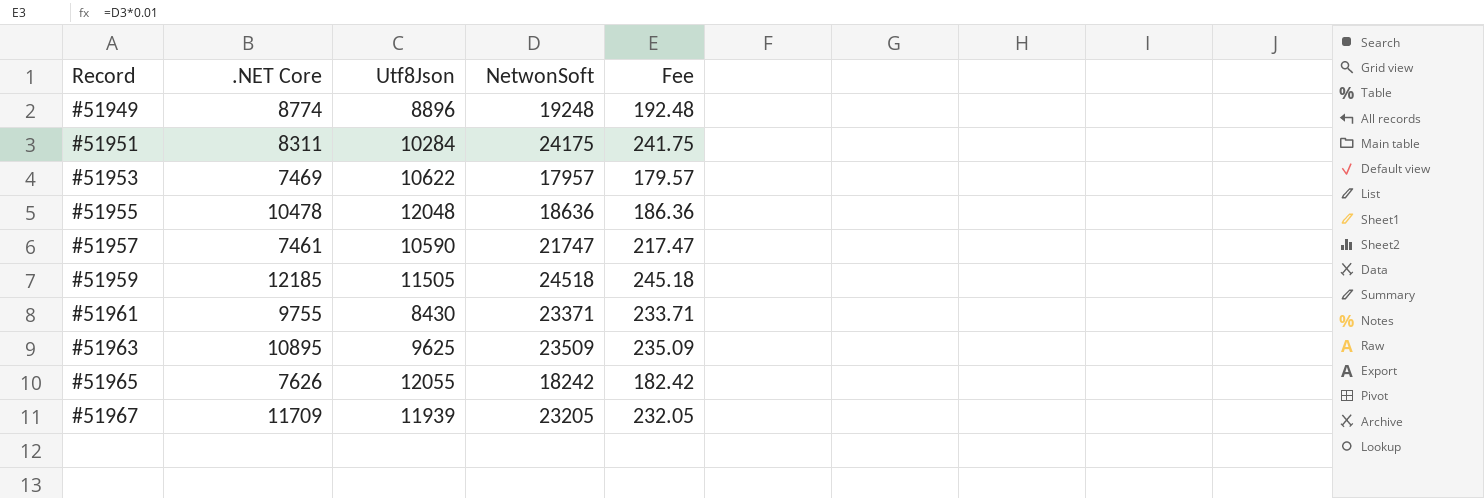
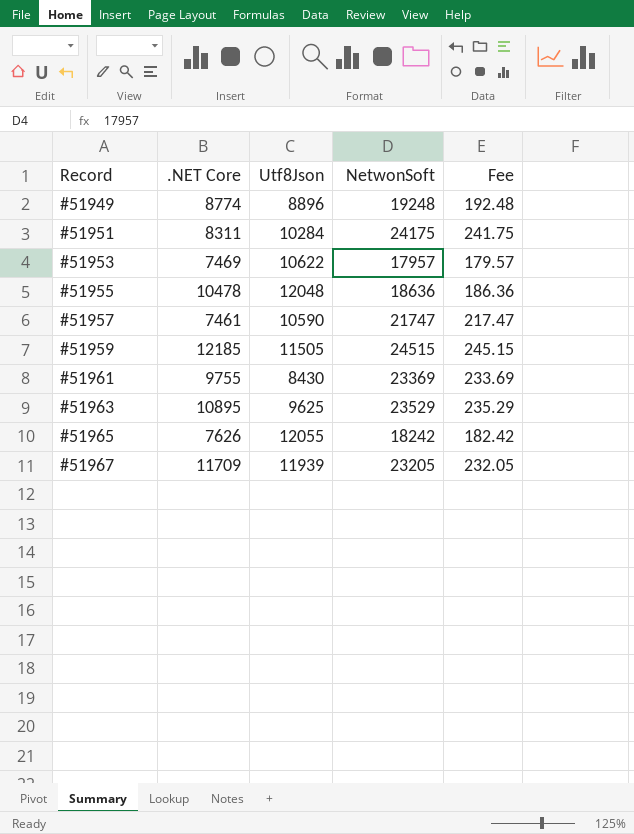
#51959 | NetwonSoft: 24518 -> 24515
#51959 | Fee: 245.18 -> 245.15
#51961 | NetwonSoft: 23371 -> 23369
#51961 | Fee: 233.71 -> 233.69
#51963 | NetwonSoft: 23509 -> 23529
#51963 | Fee: 235.09 -> 235.29

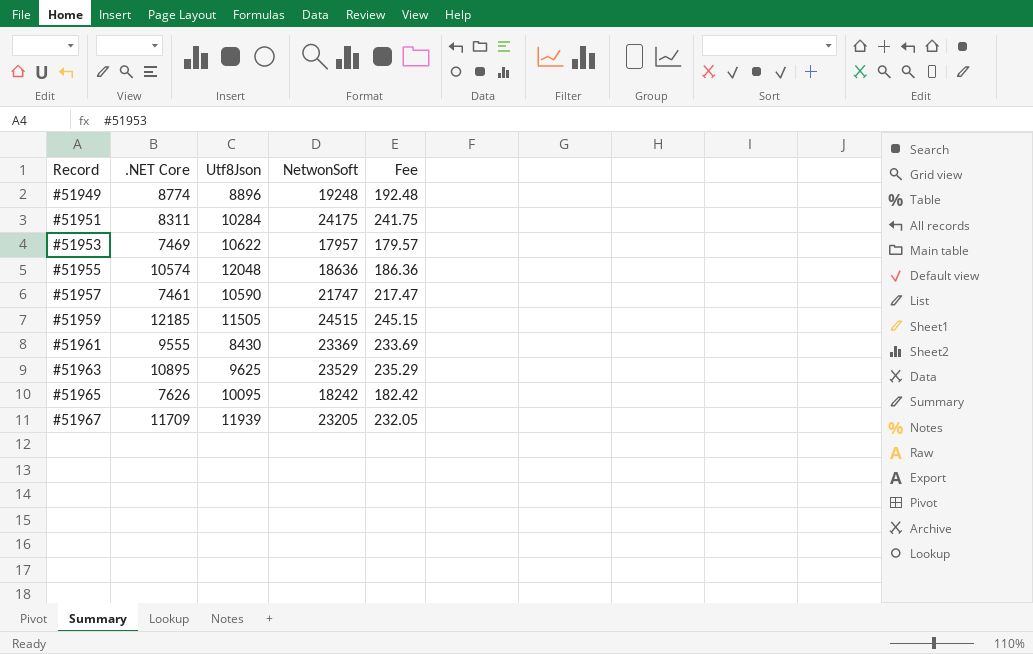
#51955 | .NET Core: 10478 -> 10574
#51961 | .NET Core: 9755 -> 9555
#51965 | Utf8Json: 12055 -> 10095

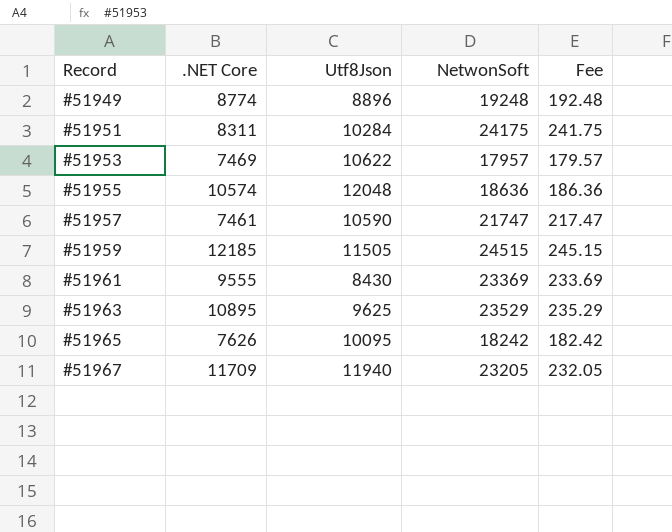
#51967 | Utf8Json: 11939 -> 11940

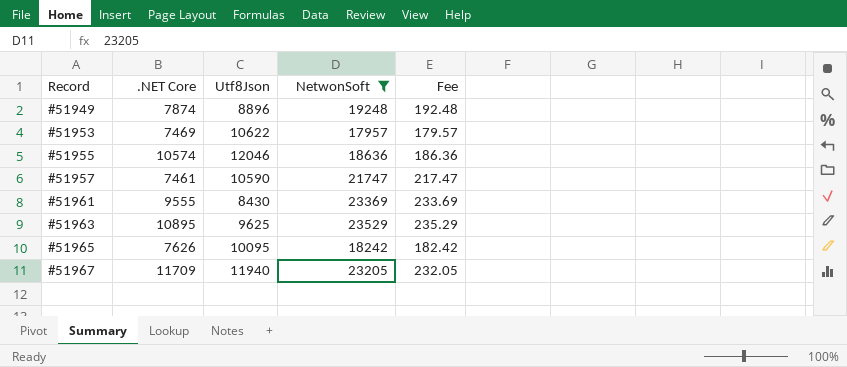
filter: none -> NetwonSoft <= 23529
#51949 | .NET Core: 8774 -> 7874
#51955 | Utf8Json: 12048 -> 12046

